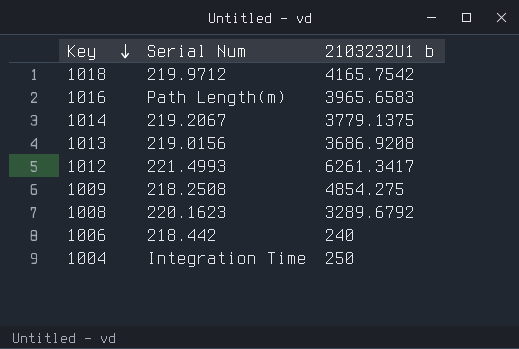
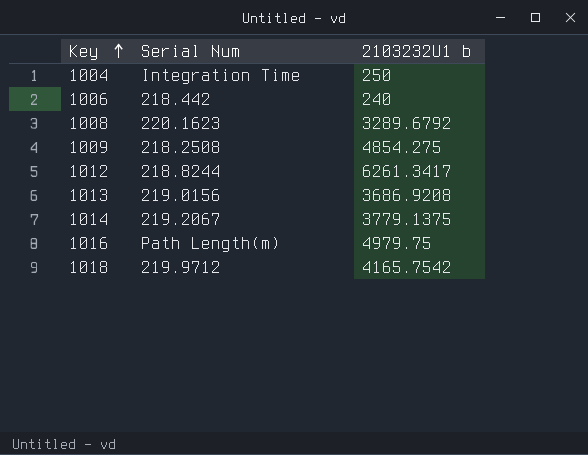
row order: Key descending -> Key ascending
1012 | Serial Num: 221.4993 -> 218.8244
1016 | 2103232U1 b: 3965.6583 -> 4979.75

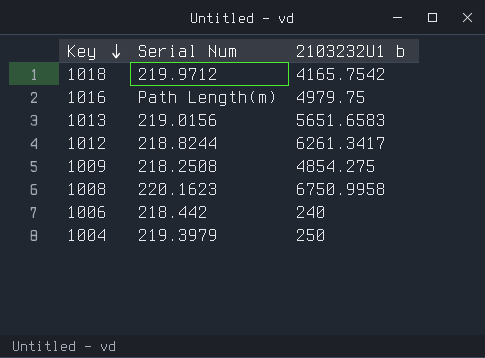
row order: Key ascending -> Key descending
row 1014: 219.2067 | 3779.1375 -> none
1013 | 2103232U1 b: 3686.9208 -> 5651.6583
1008 | 2103232U1 b: 3289.6792 -> 6750.9958
1004 | Serial Num: Integration Time -> 219.3979

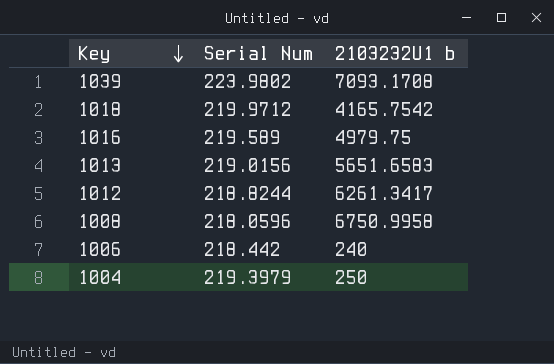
row 1009: 218.2508 | 4854.275 -> none
row 1039: none -> 223.9802 | 7093.1708
1016 | Serial Num: Path Length(m) -> 219.589
1008 | Serial Num: 220.1623 -> 218.0596

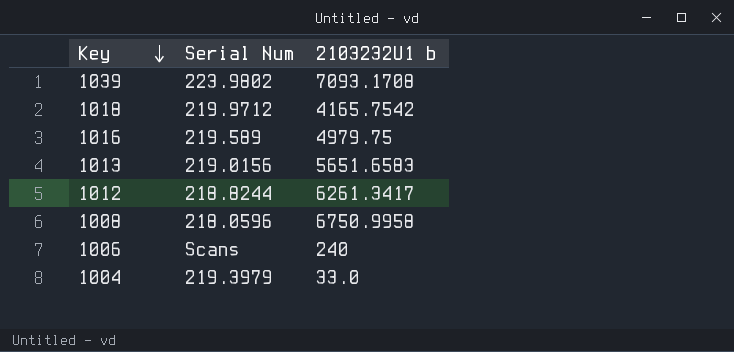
1006 | Serial Num: 218.442 -> Scans
1004 | 2103232U1 b: 250 -> 33.0

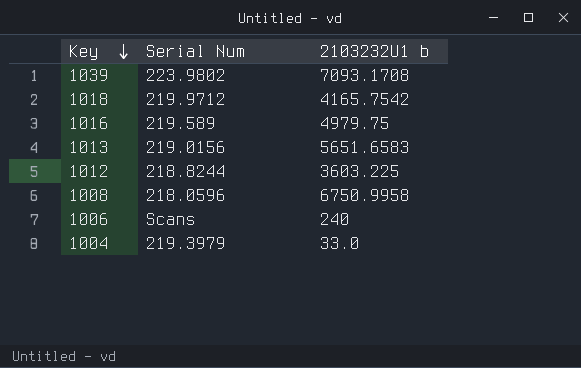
1012 | 2103232U1 b: 6261.3417 -> 3603.225

